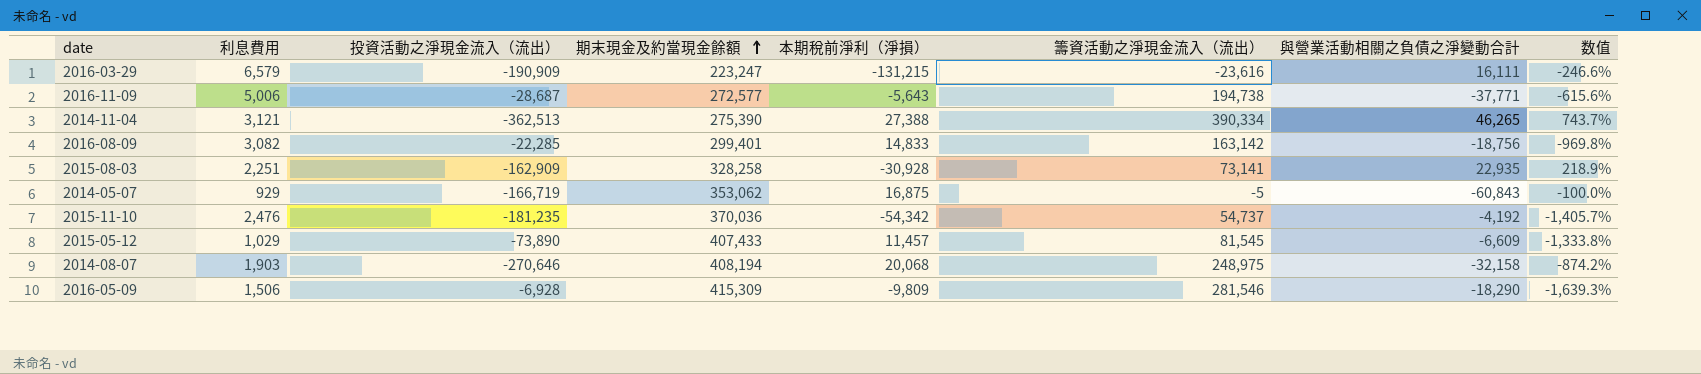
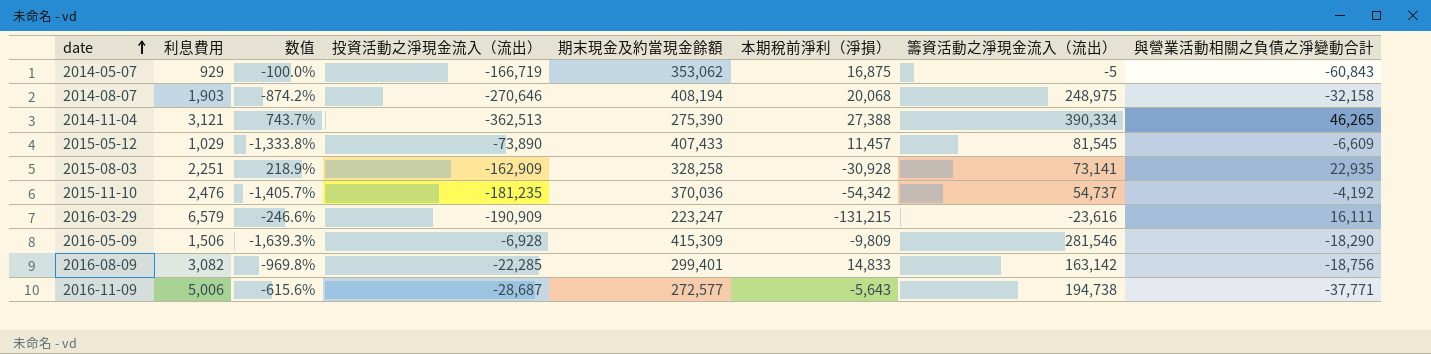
row order: 期末現金及約當現金餘額 ascending -> date ascending
column 数值 | position: 8 -> 3

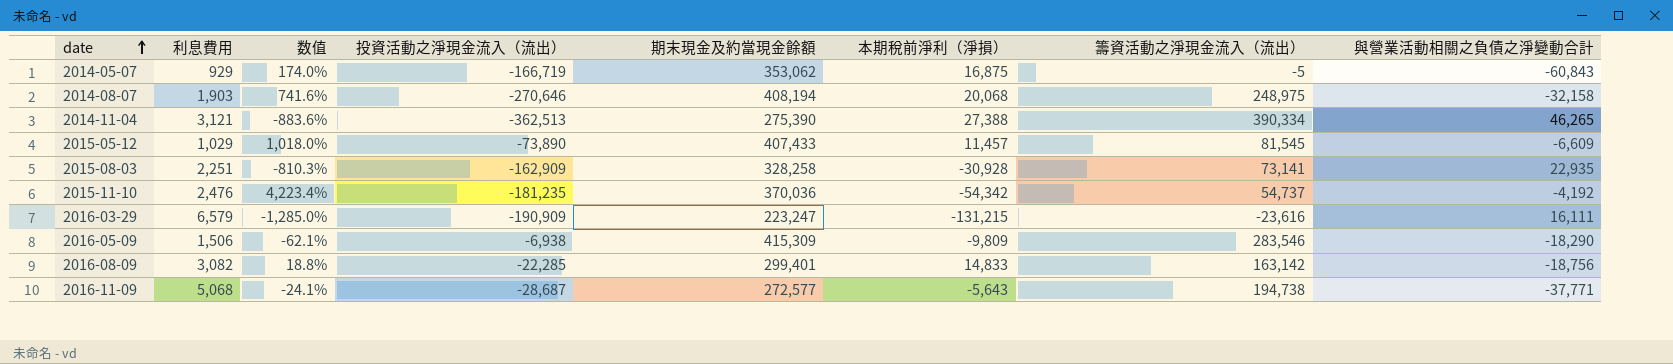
column 数值 | formula: ([籌資活動之淨現金流入（流出）] - [與營業活動相關之負債之淨變動合計]) / [與營業活動相關之負債之淨變動合計] -> ([投資活動之淨現金流入（流出）] - [與營業活動相關之負債之淨變動合計]) / [與營業活動相關之負債之淨變動合計]
2016-05-09 | 投資活動之淨現金流入（流出）: -6,928 -> -6,938
2016-05-09 | 籌資活動之淨現金流入（流出）: 281,546 -> 283,546
2016-11-09 | 利息費用: 5,006 -> 5,068

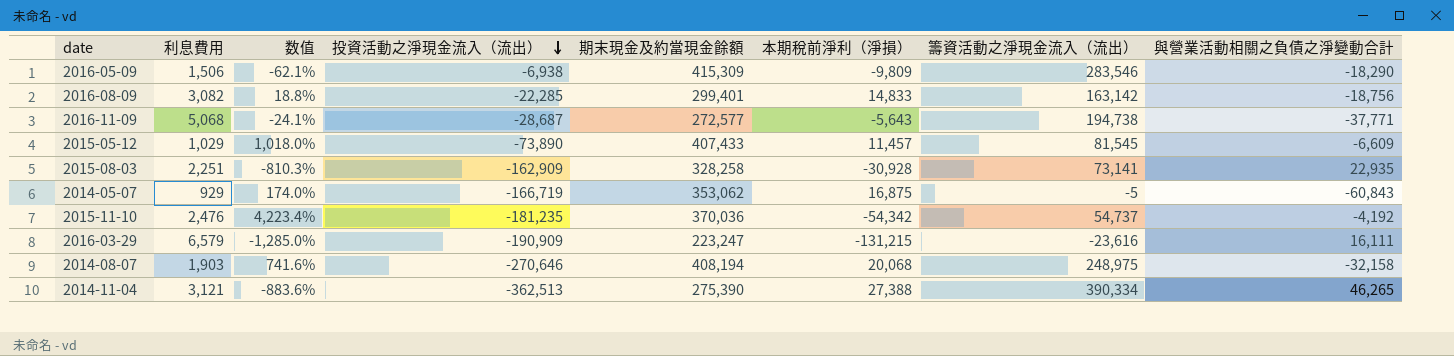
row order: date ascending -> 投資活動之淨現金流入（流出） descending

